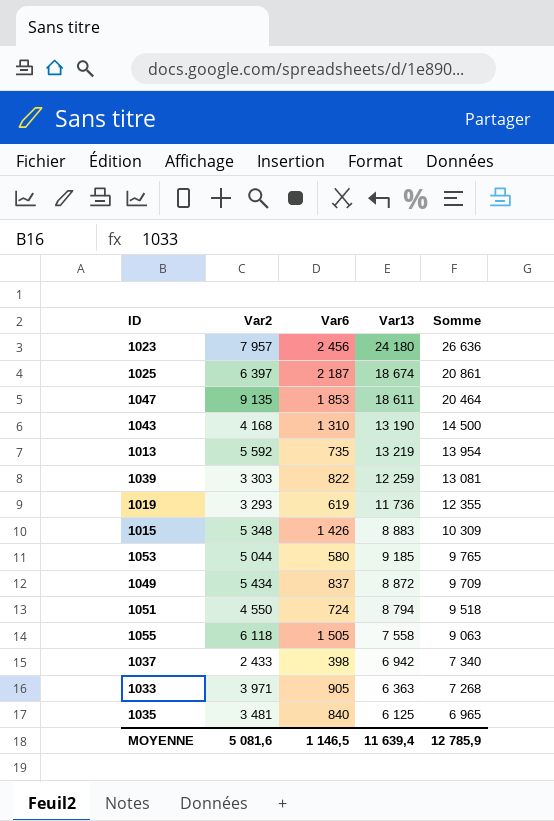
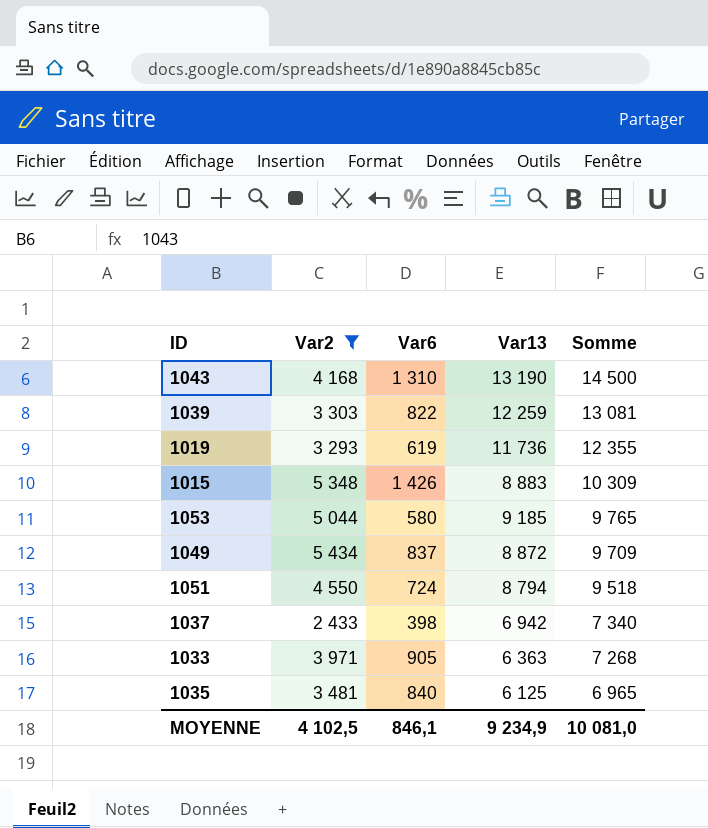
filter: none -> Var2 <= 5 434
MOYENNE | Var2: 5 081,6 -> 4 102,5
MOYENNE | Var6: 1 146,5 -> 846,1
MOYENNE | Var13: 11 639,4 -> 9 234,9
MOYENNE | Somme: 12 785,9 -> 10 081,0

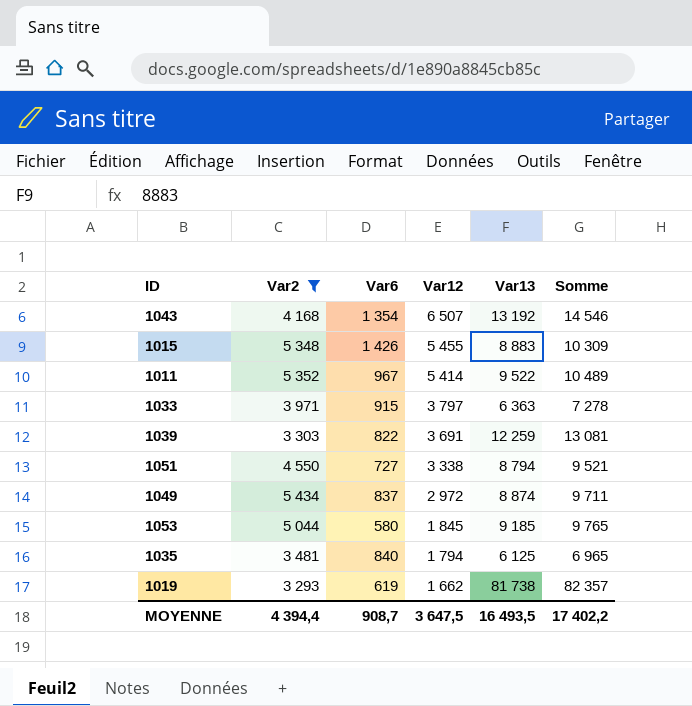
row order: Somme descending -> Var12 descending
column Var12 | position: none -> 4
row 1037: 2 433 | 398 | 6 942 | 7 340 -> none
1043 | Var6: 1 310 -> 1 354
1043 | Var13: 13 190 -> 13 192
1043 | Somme: 14 500 -> 14 546
row 1011: none -> 5 352 | 967 | 5 414 | 9 522 | 10 489
1033 | Var6: 905 -> 915
1033 | Somme: 7 268 -> 7 278
1051 | Var6: 724 -> 727
1051 | Somme: 9 518 -> 9 521
1049 | Var13: 8 872 -> 8 874
1049 | Somme: 9 709 -> 9 711
1019 | Var13: 11 736 -> 81 738
1019 | Somme: 12 355 -> 82 357
MOYENNE | Var2: 4 102,5 -> 4 394,4
MOYENNE | Var6: 846,1 -> 908,7
MOYENNE | Var13: 9 234,9 -> 16 493,5
MOYENNE | Somme: 10 081,0 -> 17 402,2

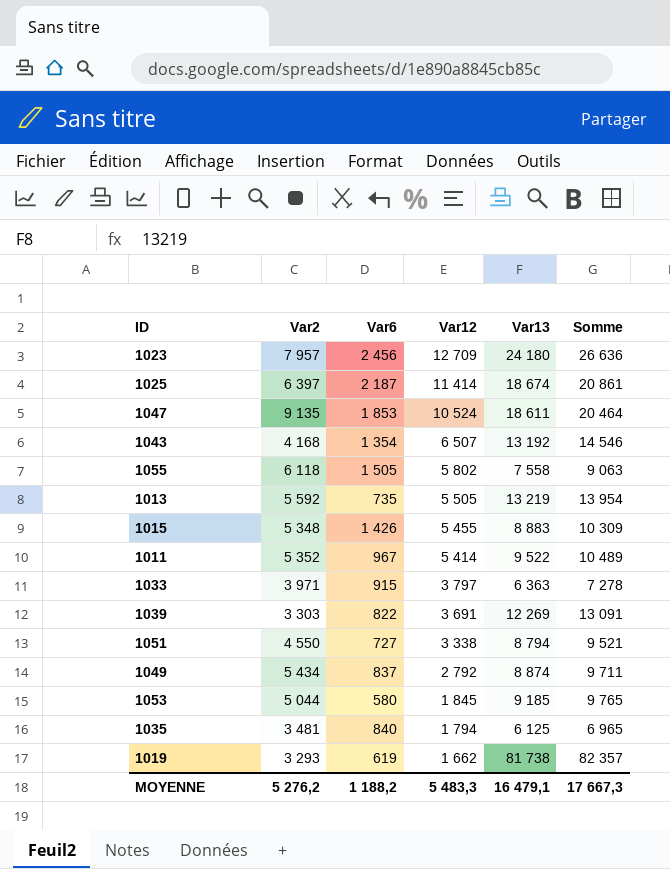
filter: Var2 <= 5 434 -> none
1039 | Var13: 12 259 -> 12 269
1039 | Somme: 13 081 -> 13 091
1049 | Var12: 2 972 -> 2 792
MOYENNE | Var2: 4 394,4 -> 5 276,2
MOYENNE | Var6: 908,7 -> 1 188,2
MOYENNE | Var12: 3 647,5 -> 5 483,3
MOYENNE | Var13: 16 493,5 -> 16 479,1
MOYENNE | Somme: 17 402,2 -> 17 667,3

